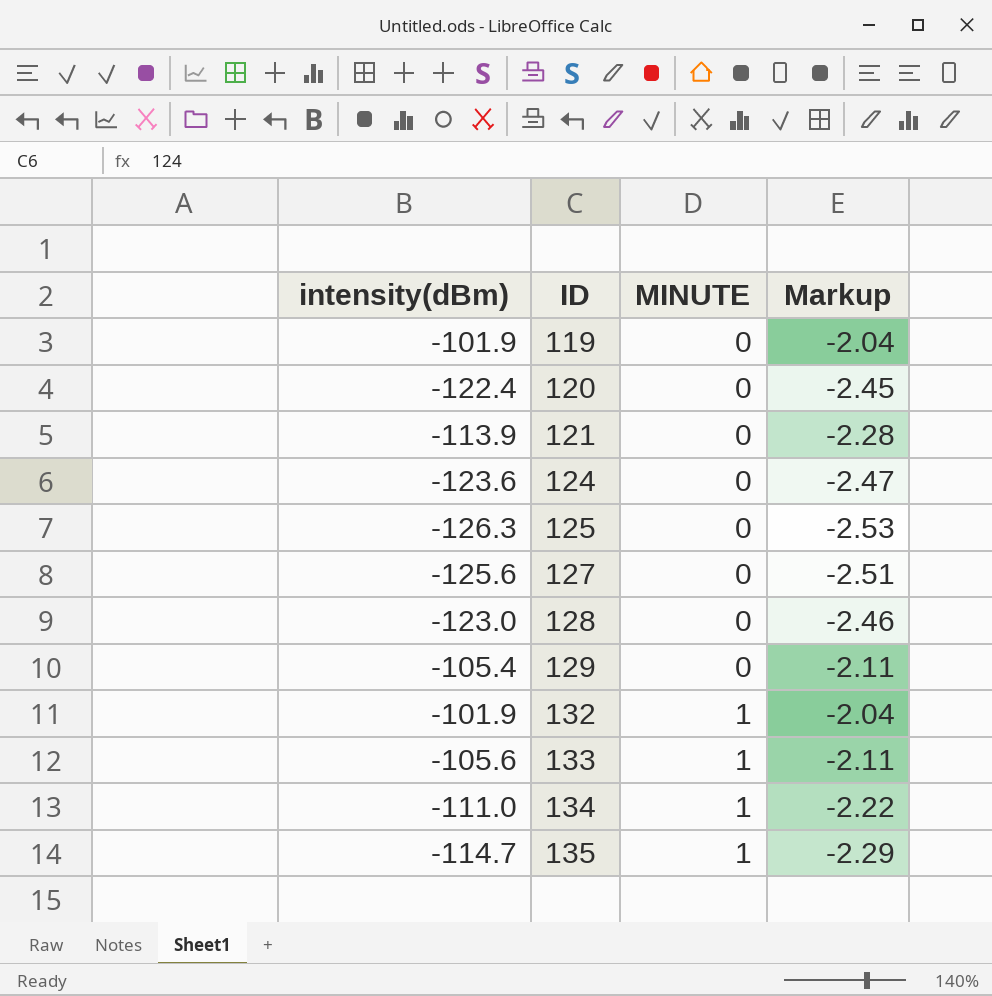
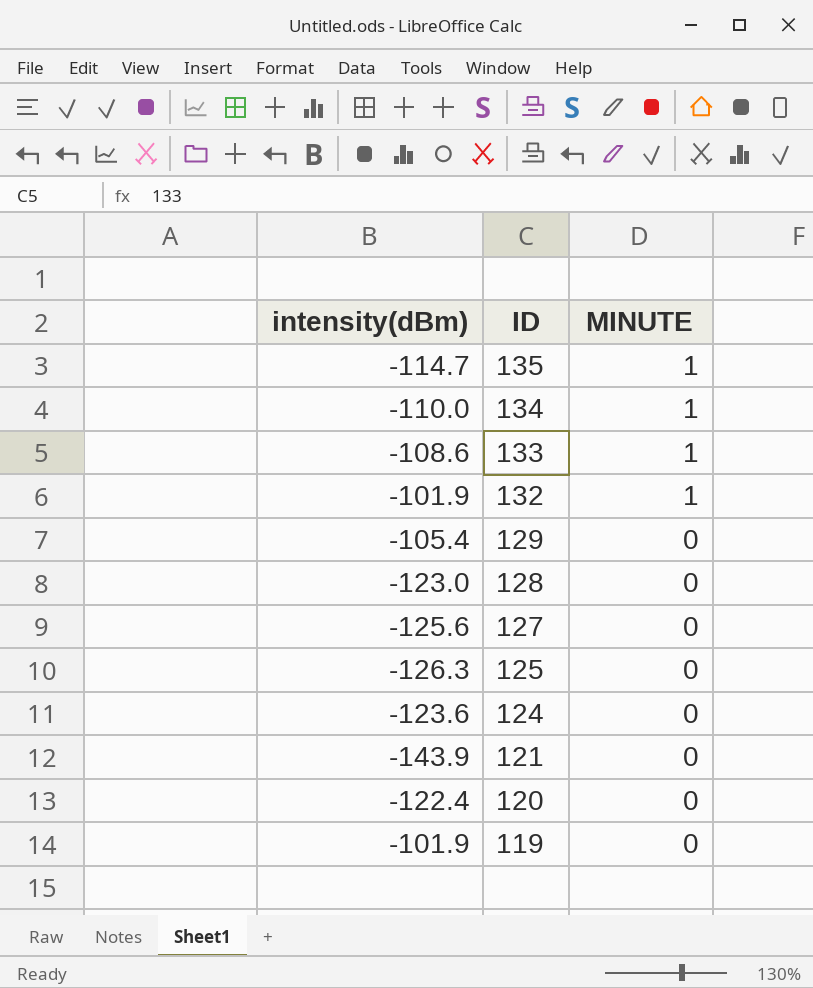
row order: ID ascending -> ID descending
column Markup | formula: [intensity(dBm)] * 0.02 -> none
134 | intensity(dBm): -111.0 -> -110.0
133 | intensity(dBm): -105.6 -> -108.6
121 | intensity(dBm): -113.9 -> -143.9

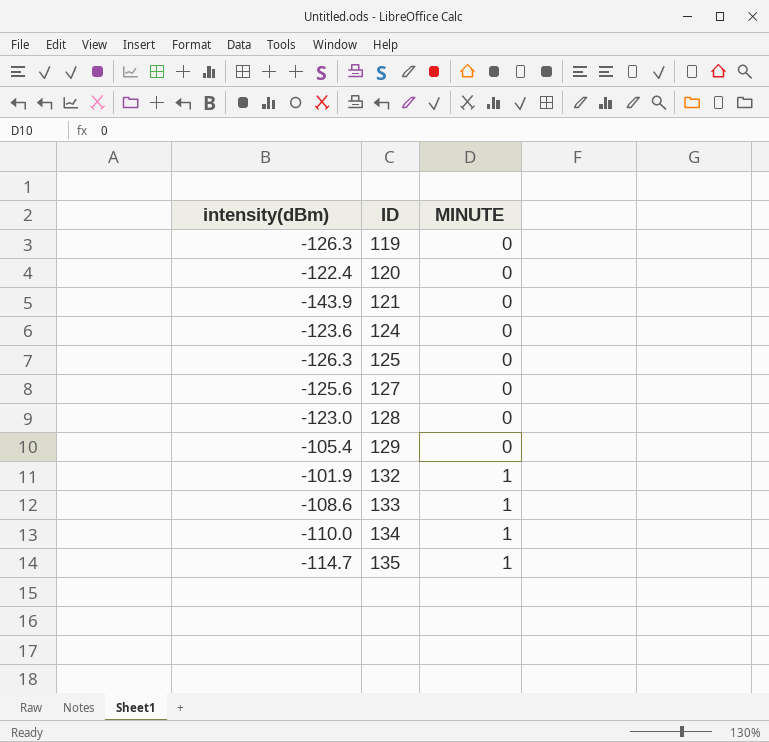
row order: ID descending -> ID ascending
119 | intensity(dBm): -101.9 -> -126.3

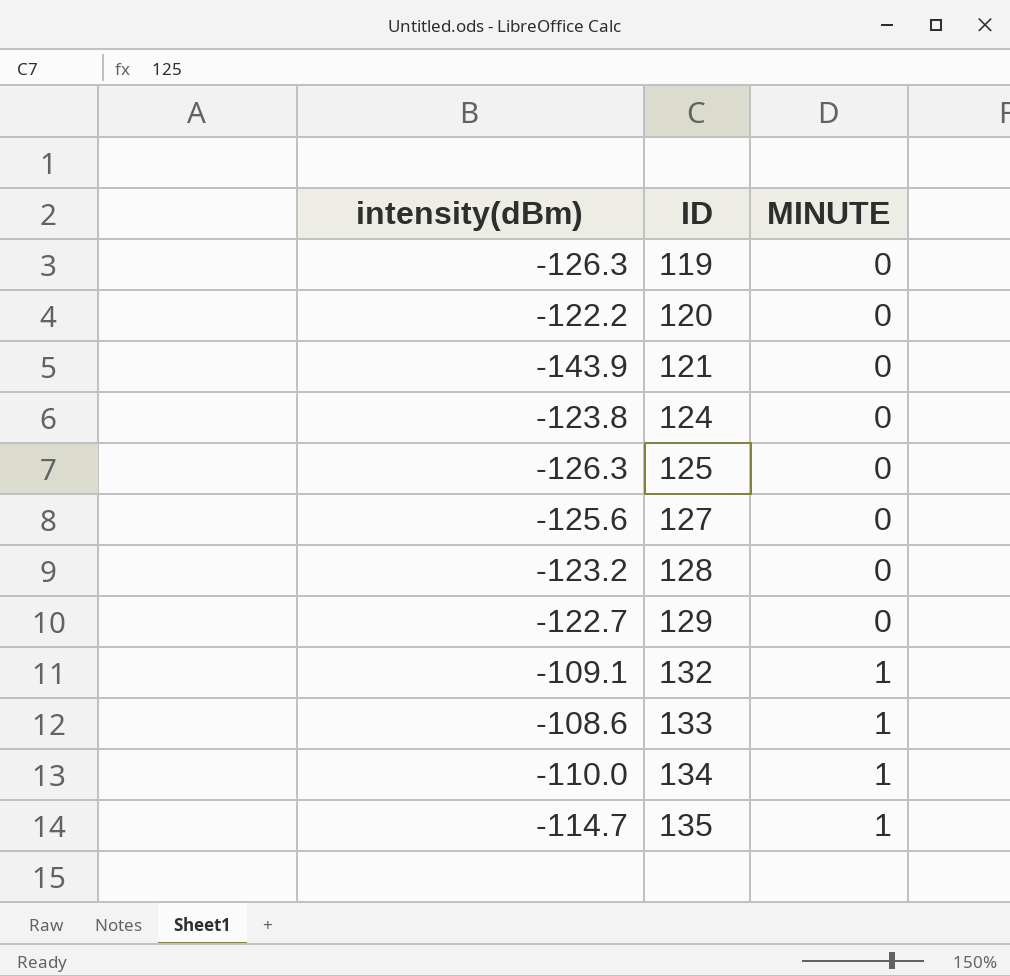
120 | intensity(dBm): -122.4 -> -122.2
124 | intensity(dBm): -123.6 -> -123.8
128 | intensity(dBm): -123.0 -> -123.2
129 | intensity(dBm): -105.4 -> -122.7
132 | intensity(dBm): -101.9 -> -109.1

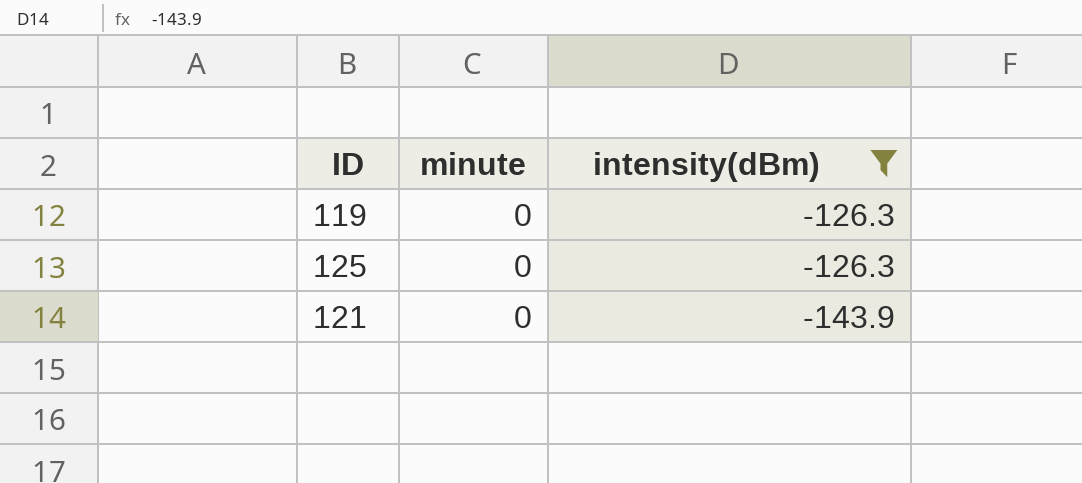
filter: none -> intensity(dBm) <= -126.3
row order: ID ascending -> intensity(dBm) descending
column name: MINUTE -> minute
column intensity(dBm) | position: 1 -> 3

